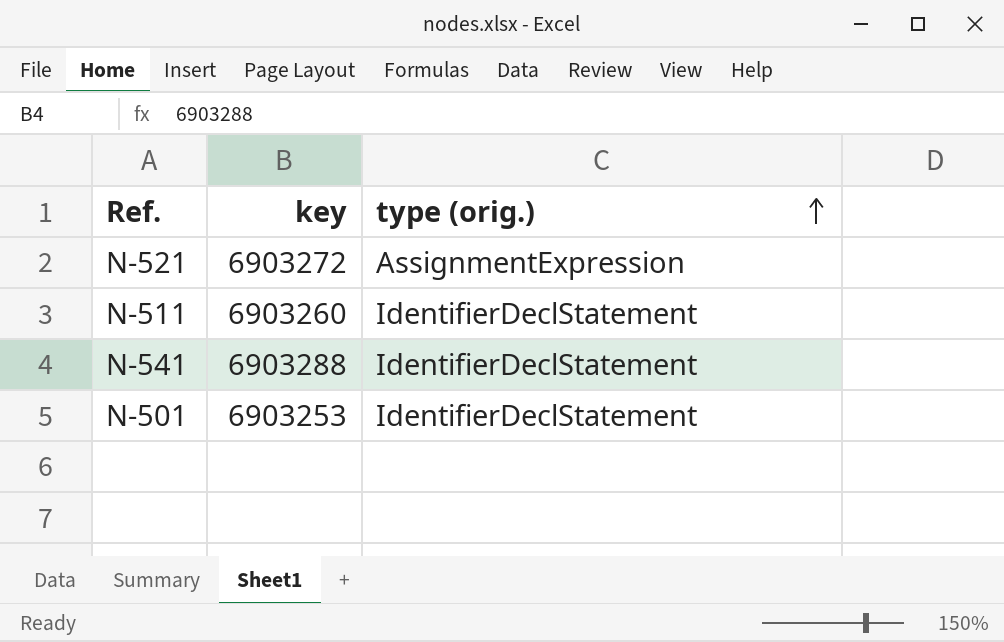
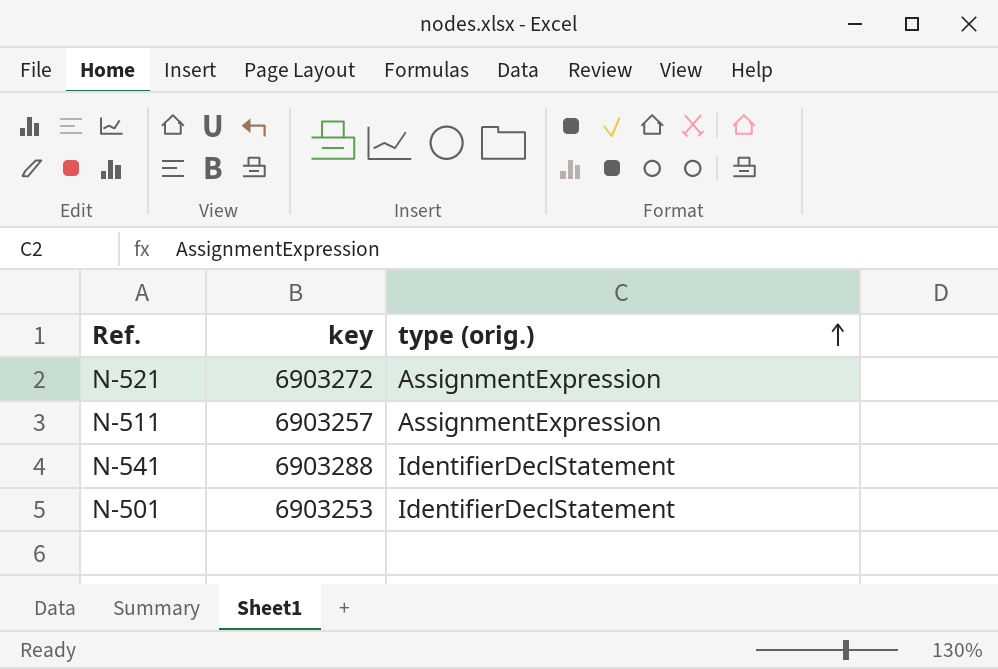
N-511 | key: 6903260 -> 6903257
N-511 | type (orig.): IdentifierDeclStatement -> AssignmentExpression

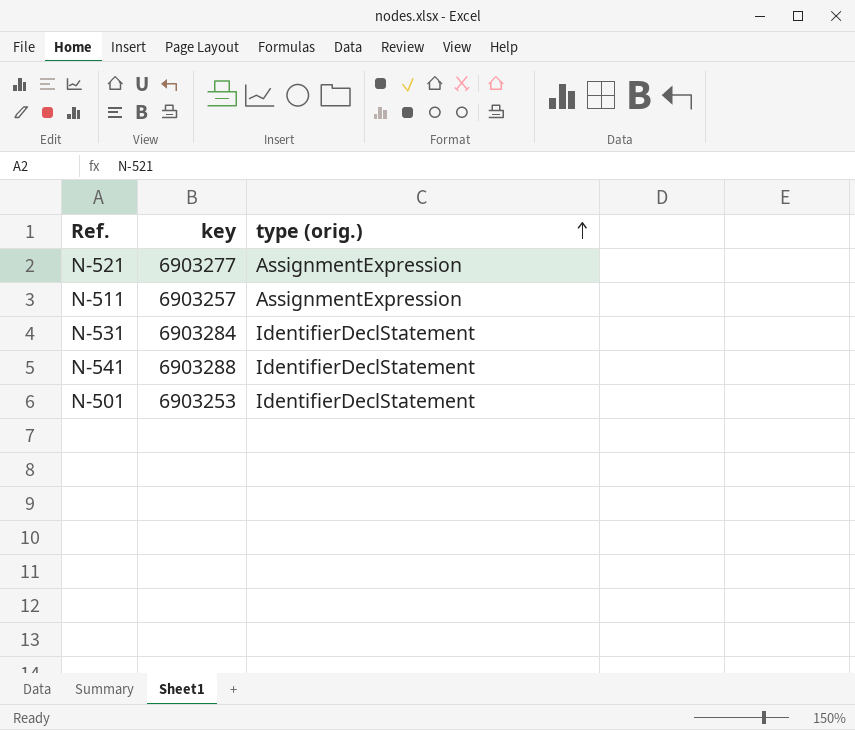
N-521 | key: 6903272 -> 6903277
row N-531: none -> 6903284 | IdentifierDeclStatement

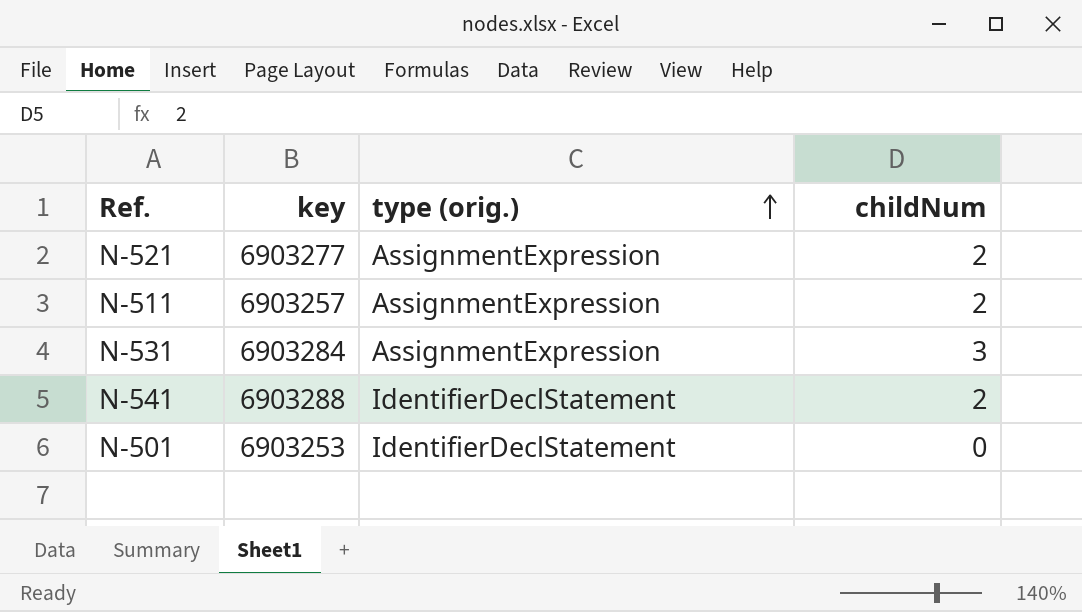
column childNum | position: none -> 4
N-531 | type (orig.): IdentifierDeclStatement -> AssignmentExpression

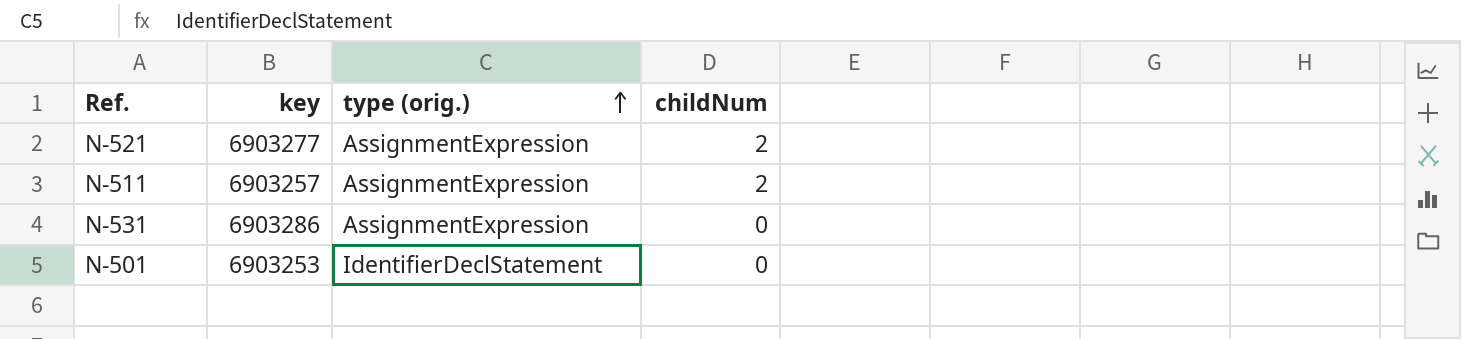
row N-541: 6903288 | IdentifierDeclStatement | 2 -> none
N-531 | key: 6903284 -> 6903286
N-531 | childNum: 3 -> 0

